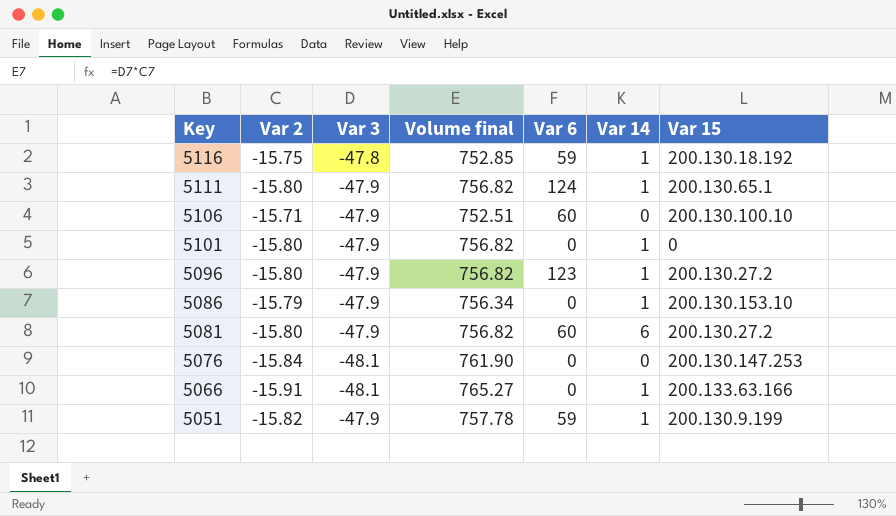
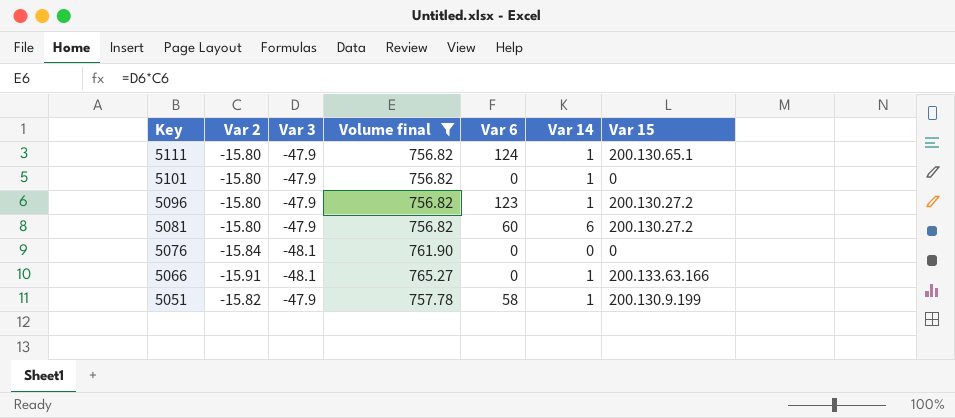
filter: none -> Volume final >= 756.82
5076 | Var 15: 200.130.147.253 -> 0
5051 | Var 6: 59 -> 58

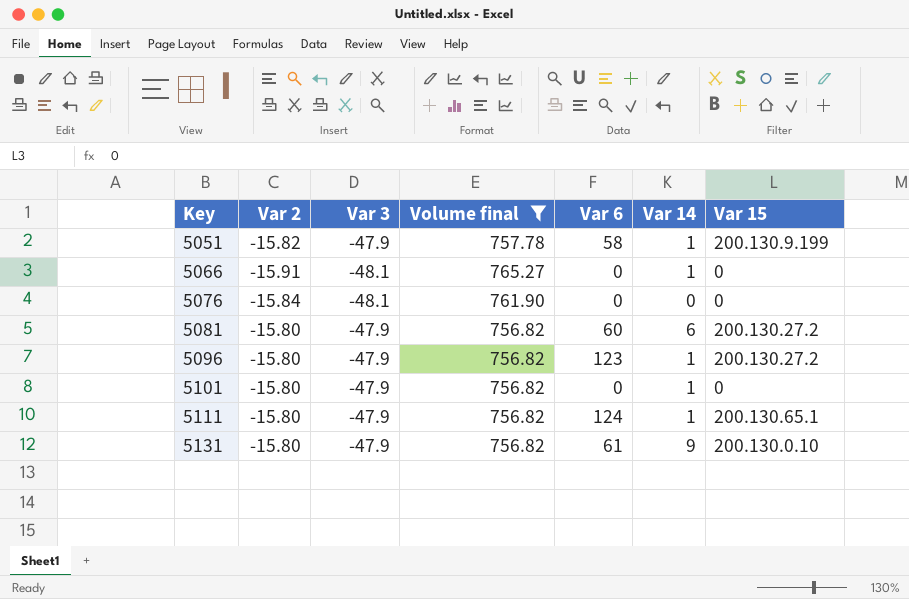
row order: Key descending -> Key ascending
5066 | Var 15: 200.133.63.166 -> 0
row 5131: none -> -15.80 | -47.9 | 756.82 | 61 | 9 | 200.130.0.10

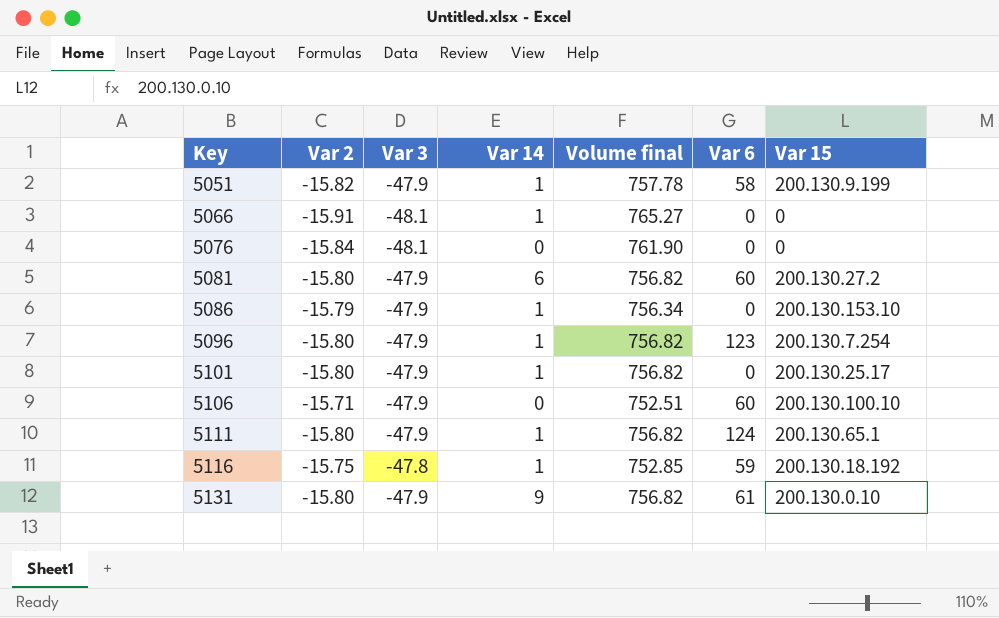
filter: Volume final >= 756.82 -> none
column Var 14 | position: 6 -> 4
5096 | Var 15: 200.130.27.2 -> 200.130.7.254
5101 | Var 15: 0 -> 200.130.25.17

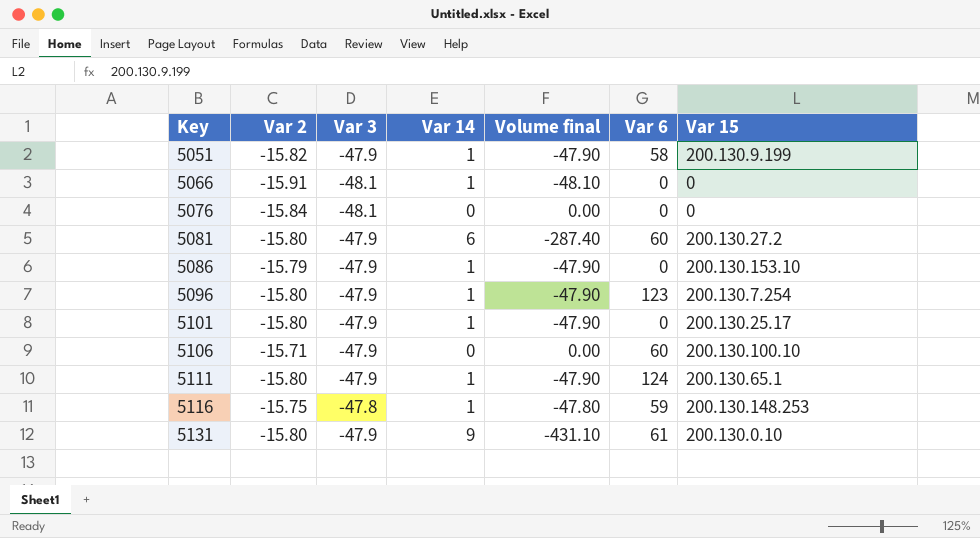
column Volume final | formula: [Var 2] * [Var 3] -> [Var 3] * [Var 14]
5116 | Var 15: 200.130.18.192 -> 200.130.148.253

